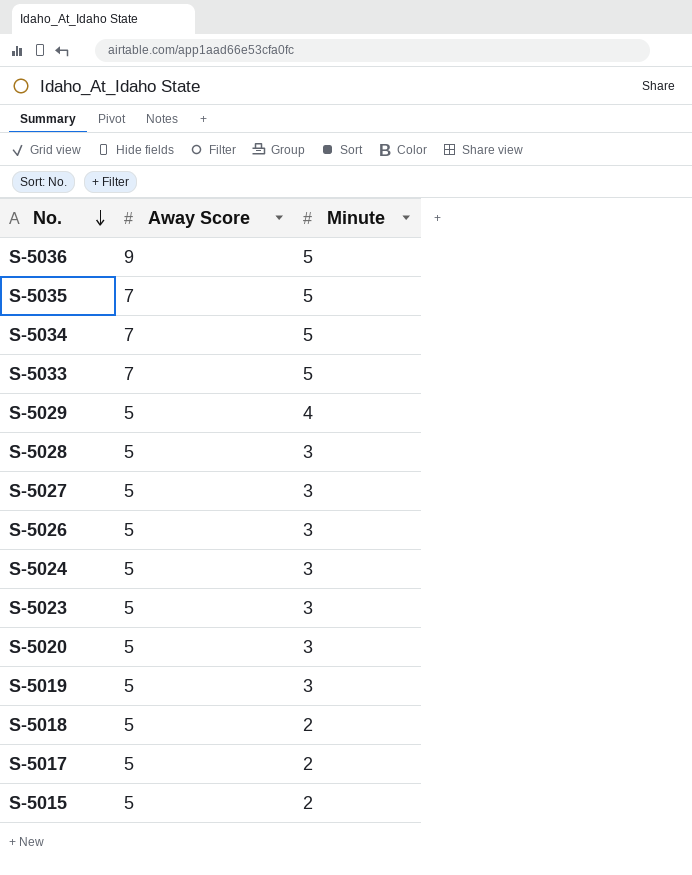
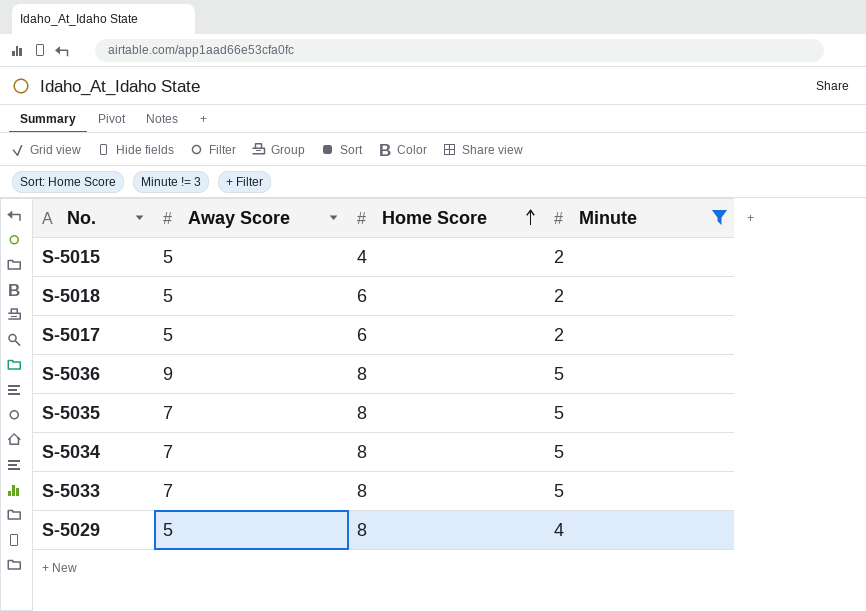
filter: none -> Minute != 3
row order: No. descending -> Home Score ascending
column Home Score | position: none -> 3

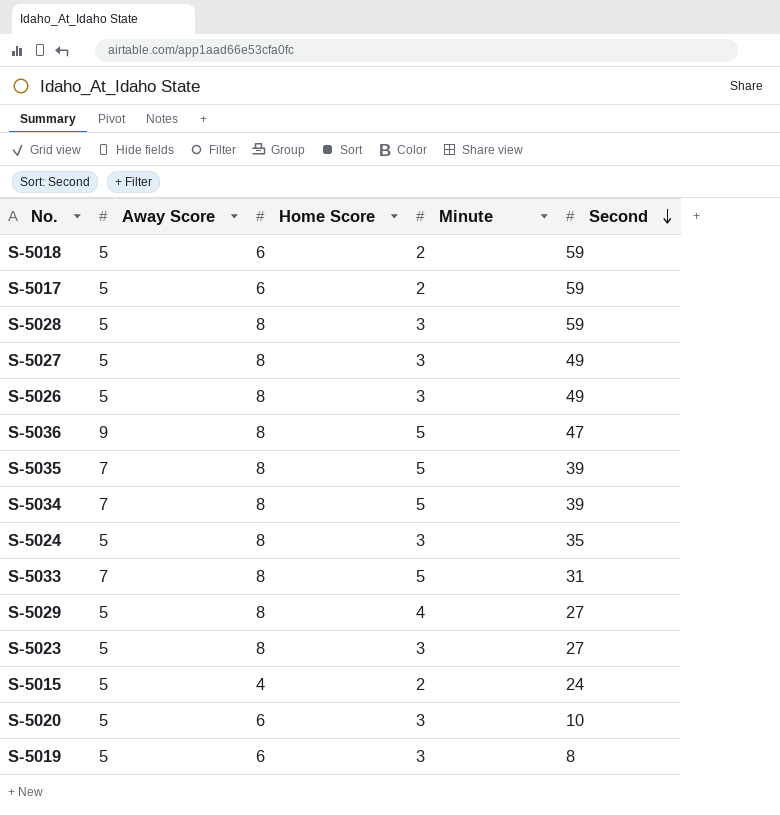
filter: Minute != 3 -> none
row order: Home Score ascending -> Second descending
column Second | position: none -> 5

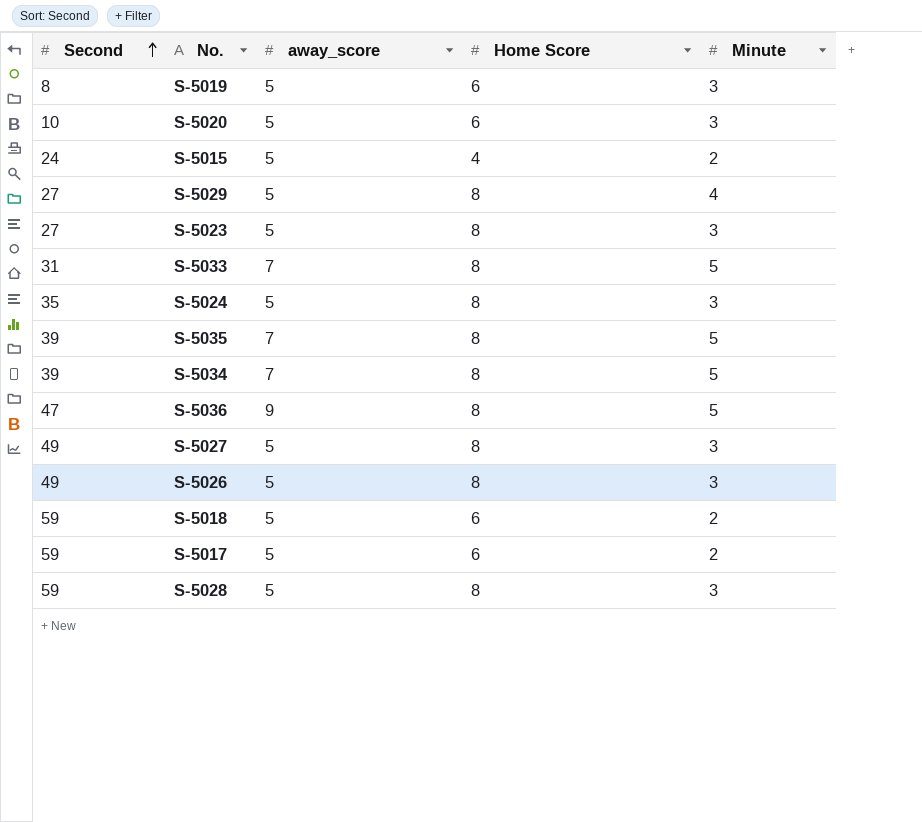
row order: Second descending -> Second ascending
column Second | position: 5 -> 1
column name: Away Score -> away_score

